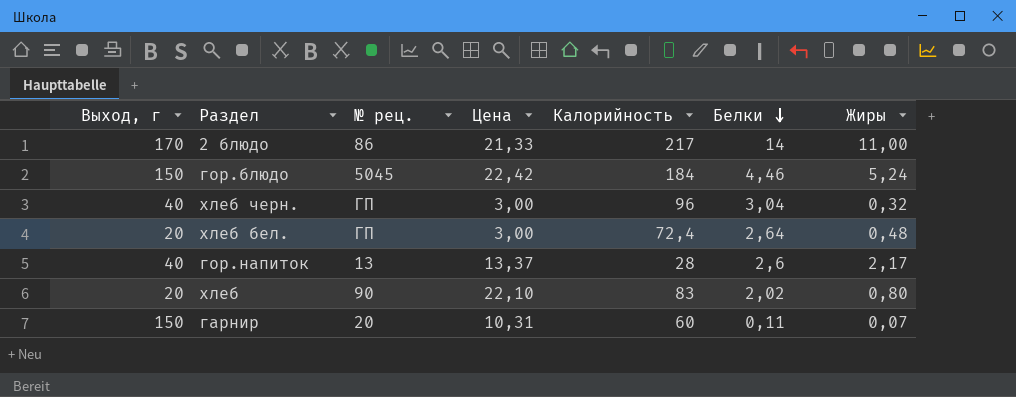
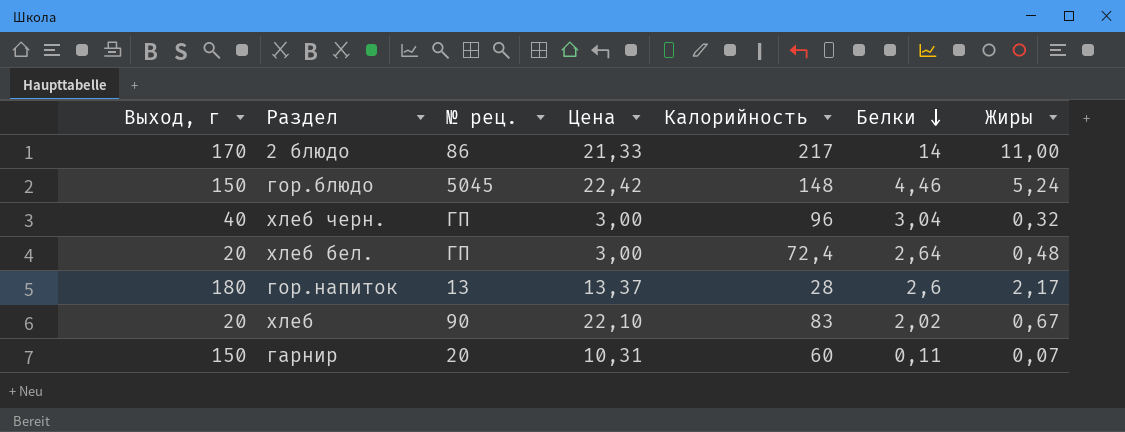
гор.блюдо | Калорийность: 184 -> 148
гор.напиток | Выход, г: 40 -> 180
хлеб | Жиры: 0,80 -> 0,67

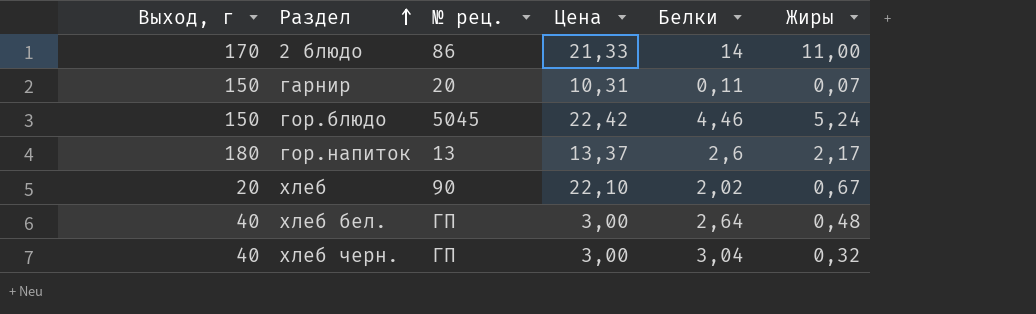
row order: Белки descending -> Раздел ascending
column Калорийность | position: 5 -> none
хлеб бел. | Выход, г: 20 -> 40

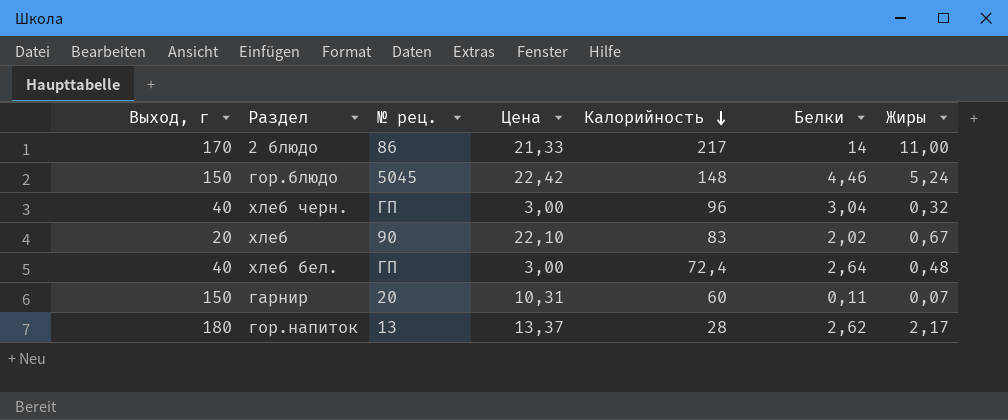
row order: Раздел ascending -> Калорийность descending
column Калорийность | position: none -> 5
гор.напиток | Белки: 2,6 -> 2,62

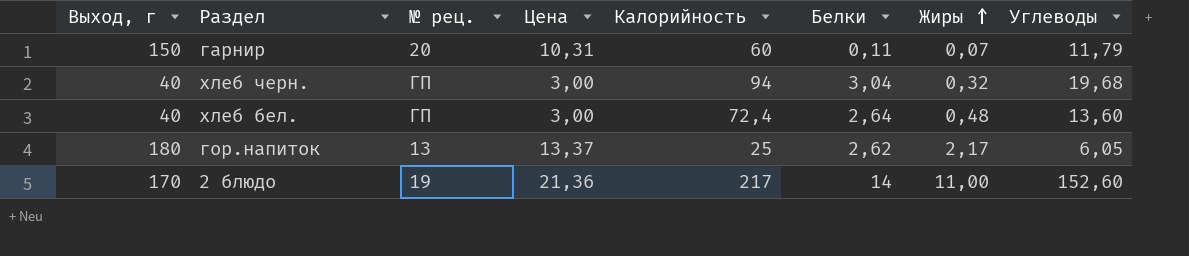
row order: Калорийность descending -> Жиры ascending
column Углеводы | position: none -> 8
row гор.блюдо: 150 | 5045 | 22,42 | 148 | 4,46 | 5,24 -> none
row хлеб: 20 | 90 | 22,10 | 83 | 2,02 | 0,67 -> none
хлеб черн. | Калорийность: 96 -> 94
гор.напиток | Калорийность: 28 -> 25
2 блюдо | № рец.: 86 -> 19
2 блюдо | Цена: 21,33 -> 21,36

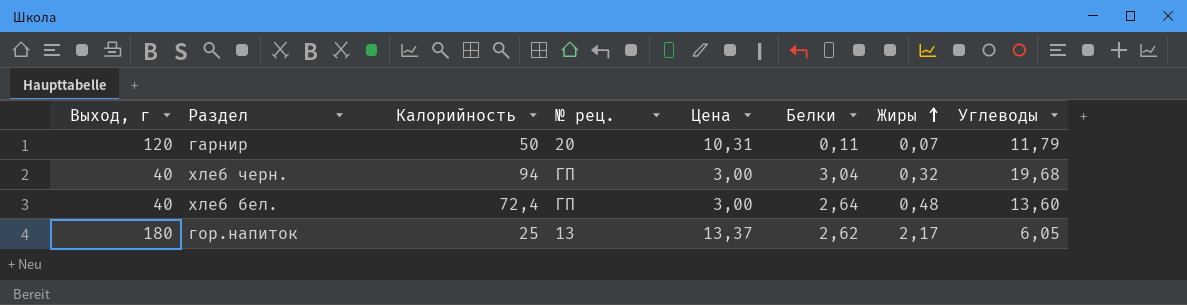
column Калорийность | position: 5 -> 3
row 2 блюдо: 170 | 19 | 21,36 | 217 | 14 | 11,00 | 152,60 -> none
гарнир | Выход, г: 150 -> 120
гарнир | Калорийность: 60 -> 50

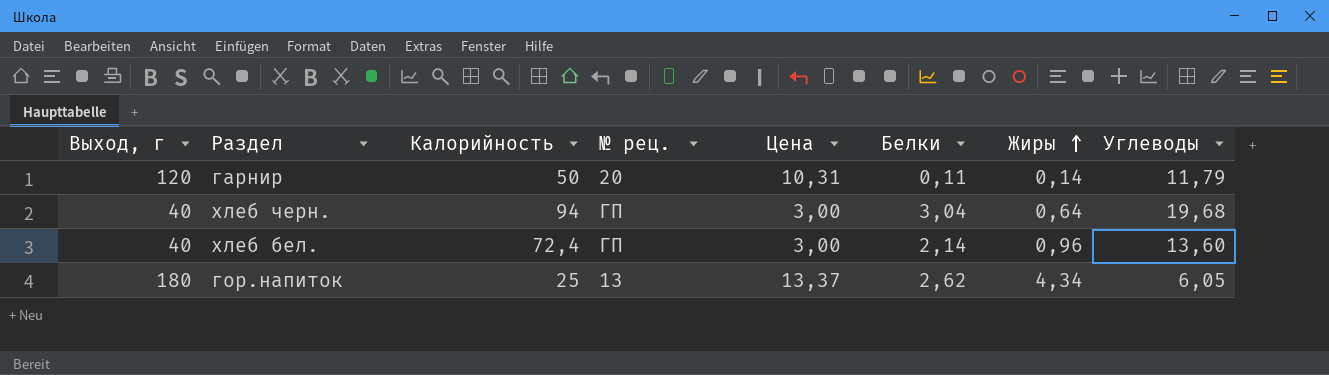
гарнир | Жиры: 0,07 -> 0,14
хлеб черн. | Жиры: 0,32 -> 0,64
хлеб бел. | Белки: 2,64 -> 2,14
хлеб бел. | Жиры: 0,48 -> 0,96
гор.напиток | Жиры: 2,17 -> 4,34

